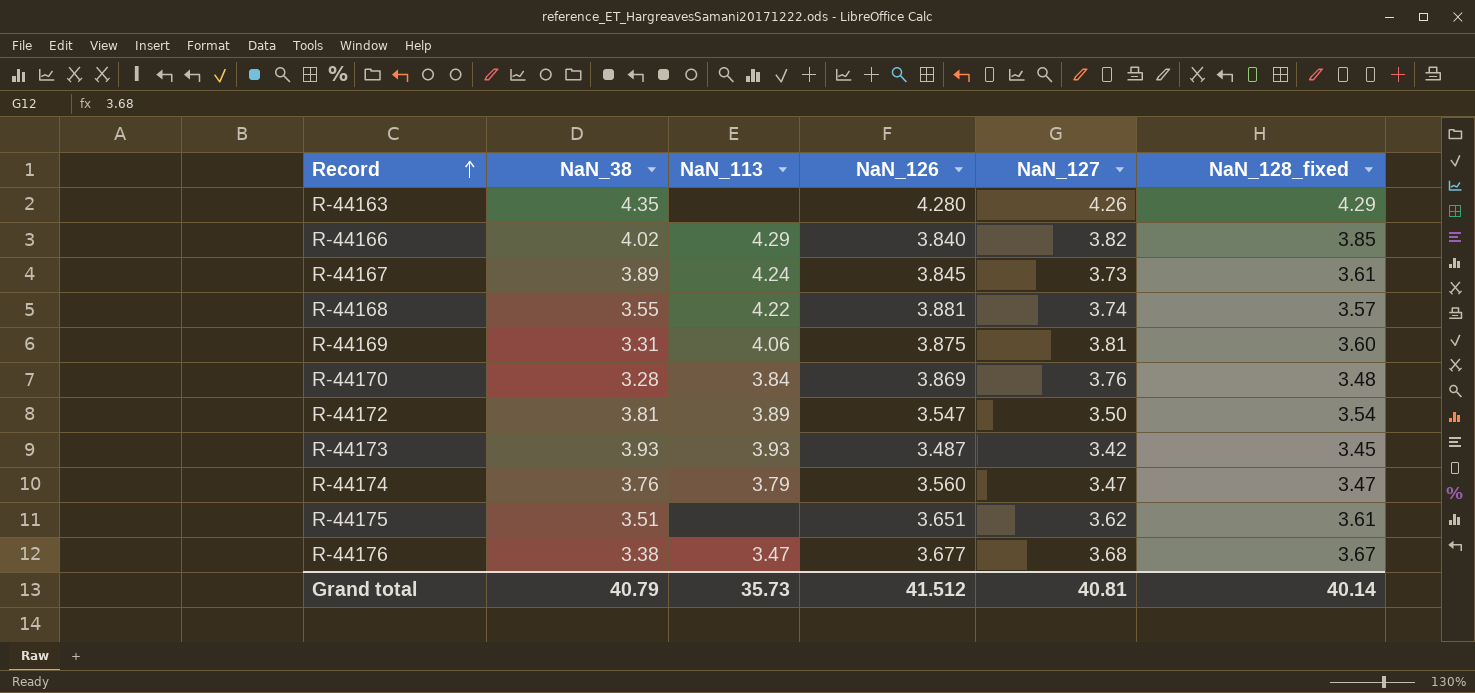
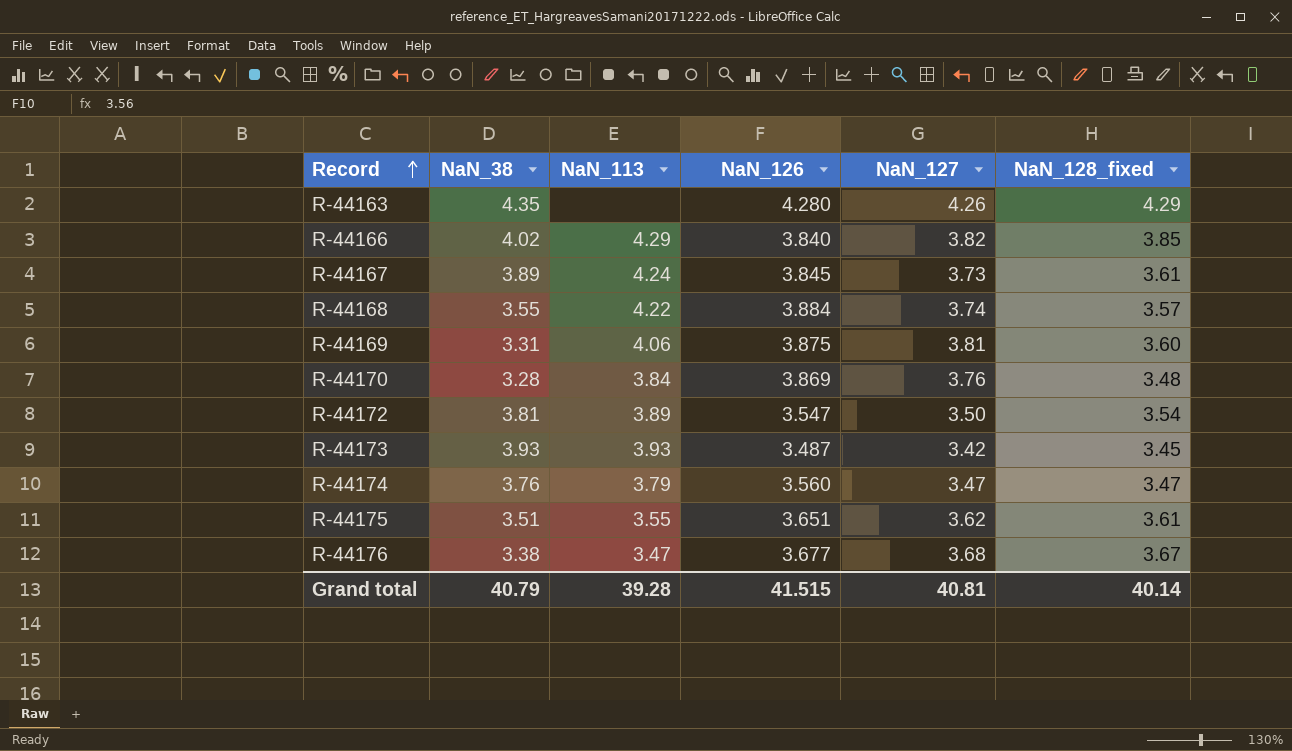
R-44168 | NaN_126: 3.881 -> 3.884
R-44175 | NaN_113: none -> 3.55
Grand total | NaN_113: 35.73 -> 39.28
Grand total | NaN_126: 41.512 -> 41.515

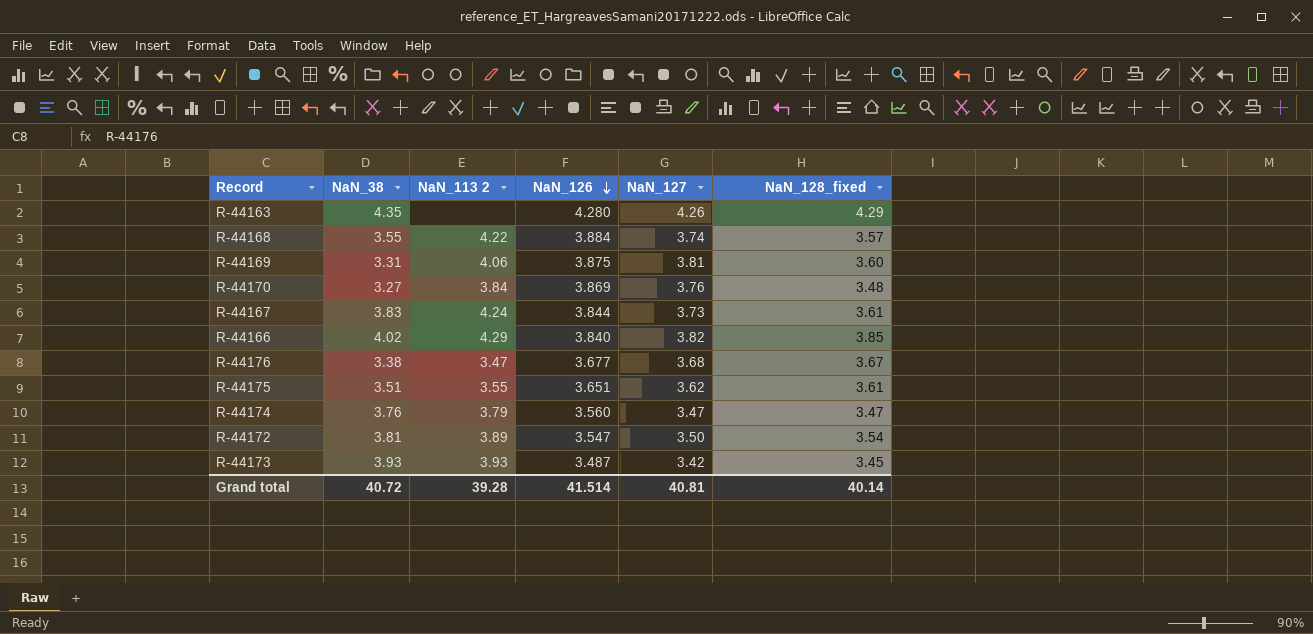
row order: Record ascending -> NaN_126 descending
column name: NaN_113 -> NaN_113 2
R-44170 | NaN_38: 3.28 -> 3.27
R-44167 | NaN_38: 3.89 -> 3.83
R-44167 | NaN_126: 3.845 -> 3.844
Grand total | NaN_38: 40.79 -> 40.72
Grand total | NaN_126: 41.515 -> 41.514

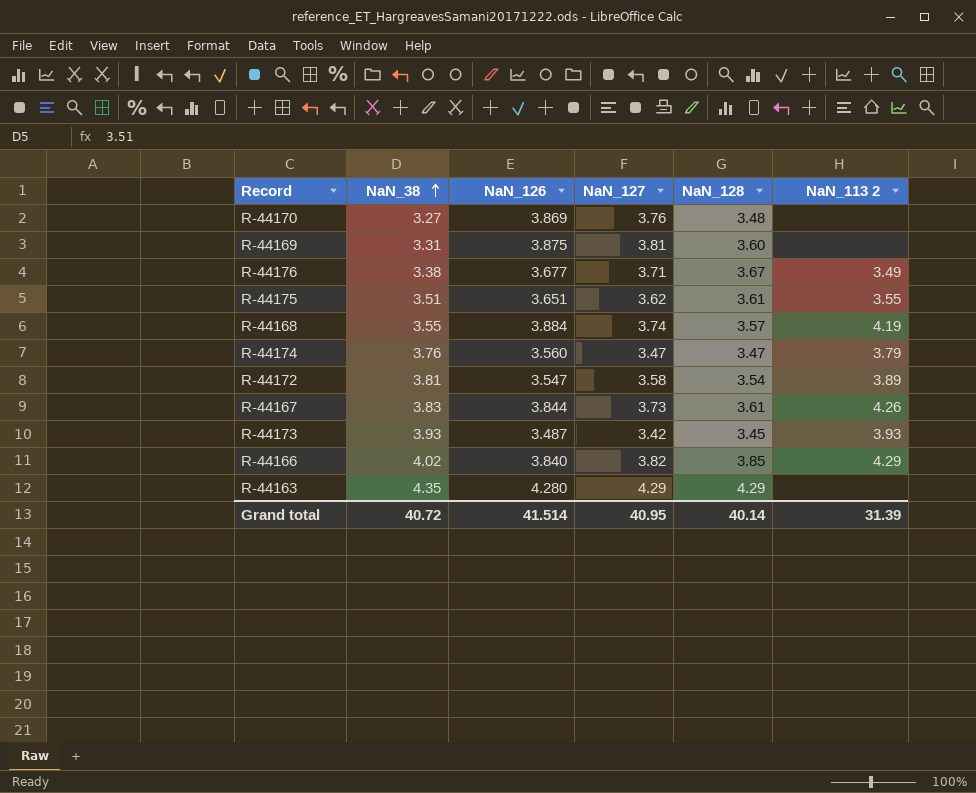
row order: NaN_126 descending -> NaN_38 ascending
column name: NaN_128_fixed -> NaN_128
column NaN_113 2 | position: 3 -> 6
R-44170 | NaN_113 2: 3.84 -> none
R-44169 | NaN_113 2: 4.06 -> none
R-44176 | NaN_127: 3.68 -> 3.71
R-44176 | NaN_113 2: 3.47 -> 3.49
R-44168 | NaN_113 2: 4.22 -> 4.19
R-44172 | NaN_127: 3.50 -> 3.58
R-44167 | NaN_113 2: 4.24 -> 4.26
R-44163 | NaN_127: 4.26 -> 4.29
Grand total | NaN_127: 40.81 -> 40.95
Grand total | NaN_113 2: 39.28 -> 31.39

